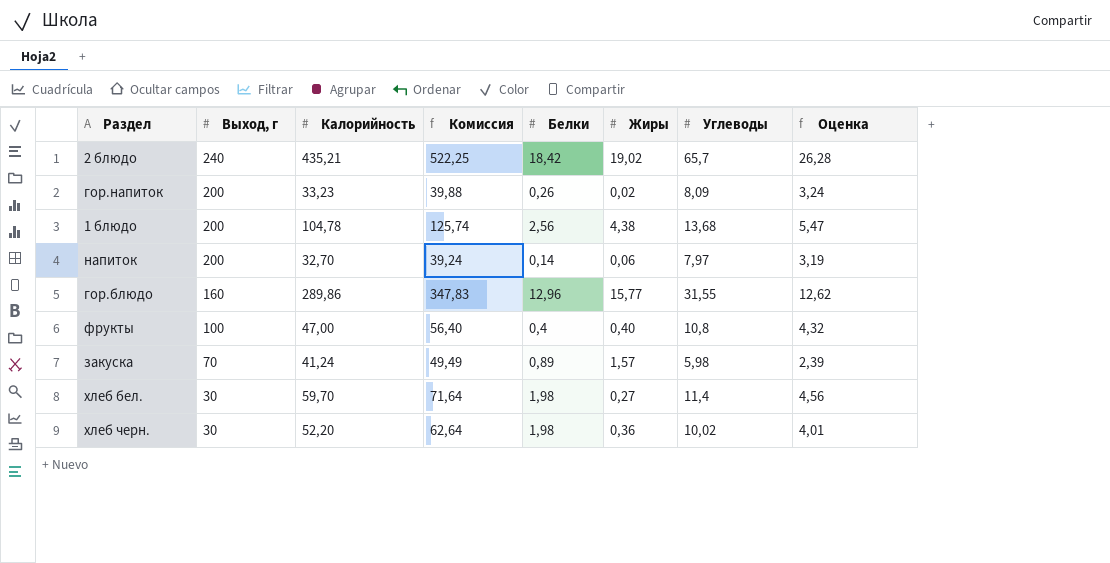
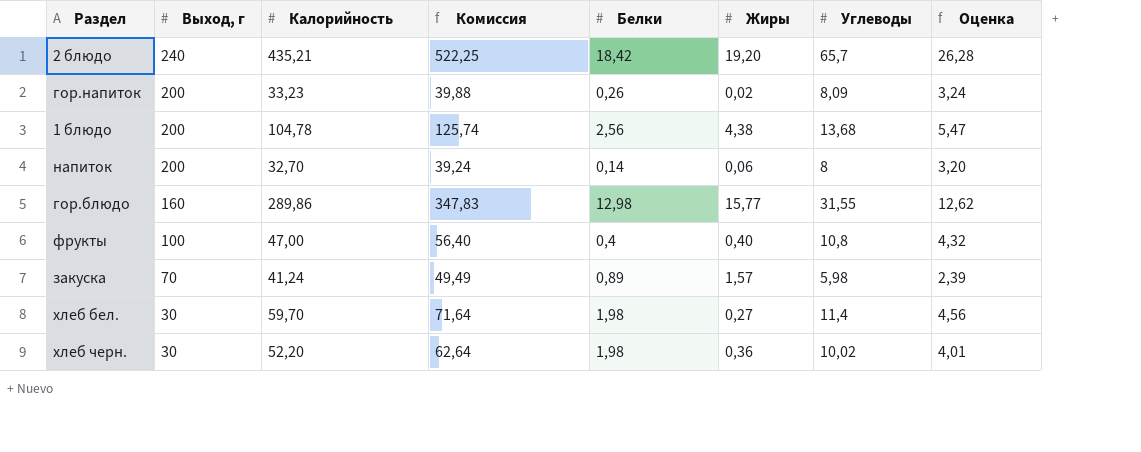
2 блюдо | Жиры: 19,02 -> 19,20
напиток | Углеводы: 7,97 -> 8
напиток | Оценка: 3,19 -> 3,20
гор.блюдо | Белки: 12,96 -> 12,98

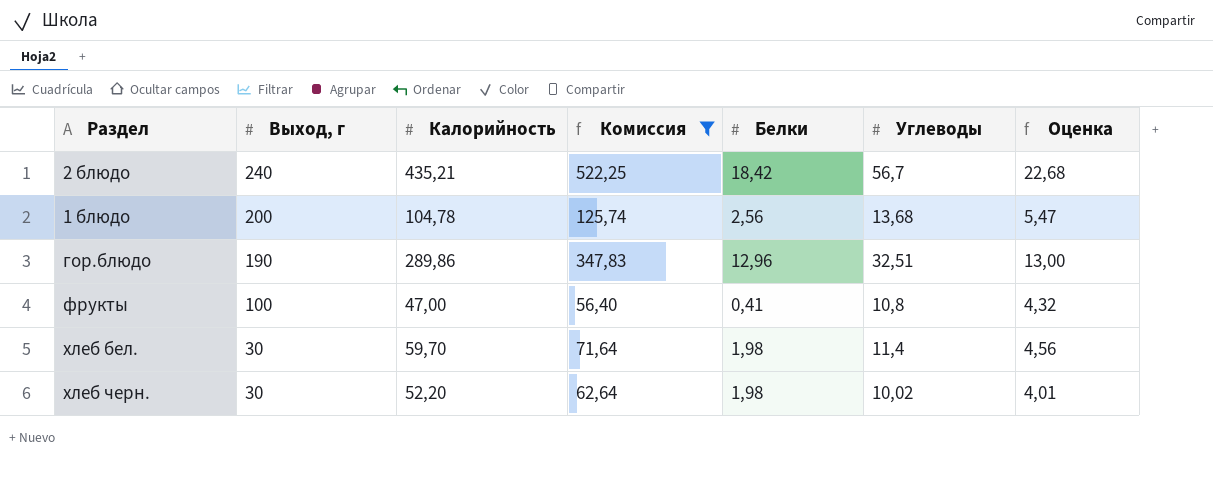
filter: none -> Комиссия >= 56,40
column Жиры | position: 6 -> none
2 блюдо | Углеводы: 65,7 -> 56,7
2 блюдо | Оценка: 26,28 -> 22,68
гор.блюдо | Выход, г: 160 -> 190
гор.блюдо | Белки: 12,98 -> 12,96
гор.блюдо | Углеводы: 31,55 -> 32,51
гор.блюдо | Оценка: 12,62 -> 13,00
фрукты | Белки: 0,4 -> 0,41

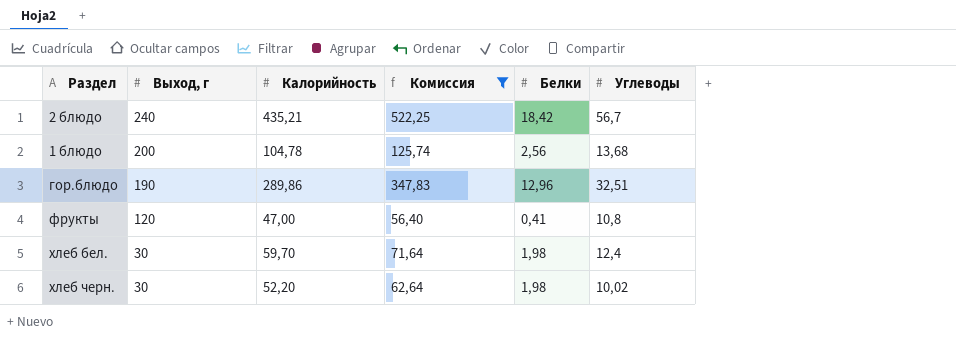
column Оценка | formula: [Углеводы] * 0,4 -> none
фрукты | Выход, г: 100 -> 120
хлеб бел. | Углеводы: 11,4 -> 12,4

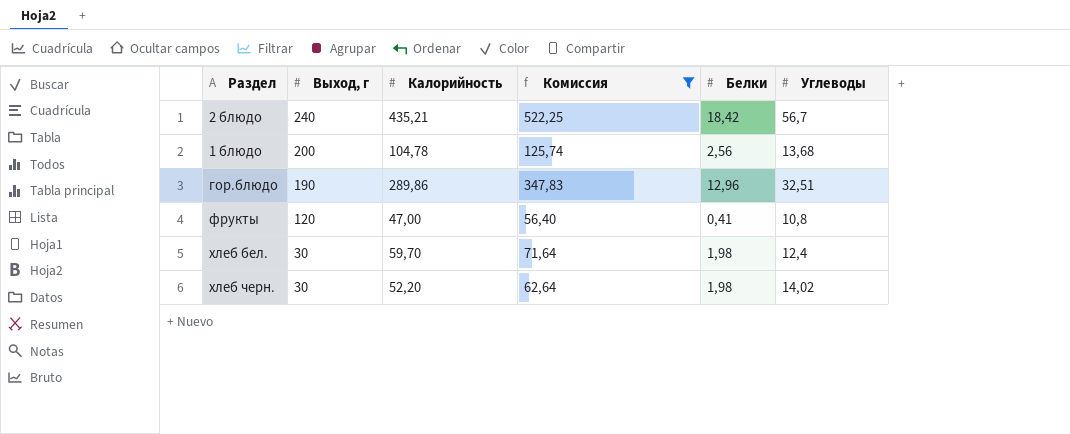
хлеб черн. | Углеводы: 10,02 -> 14,02

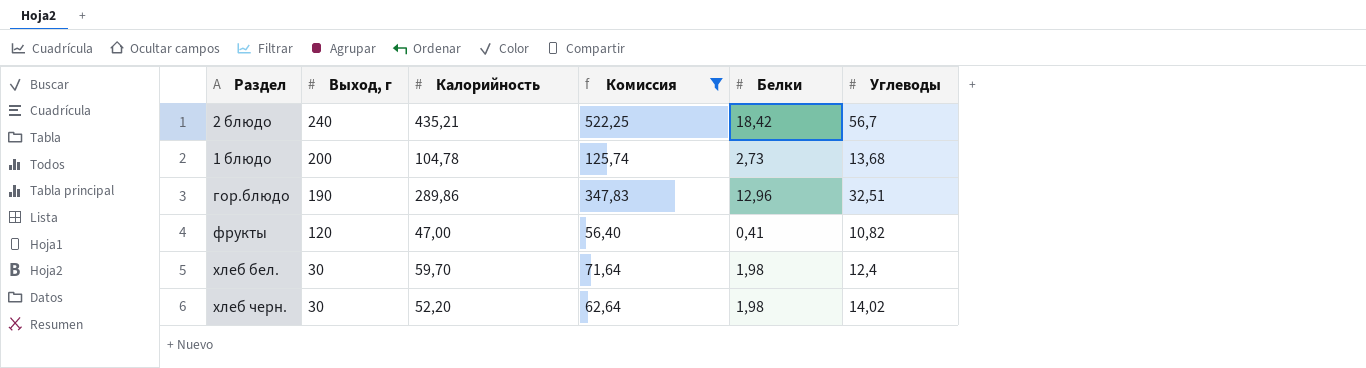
1 блюдо | Белки: 2,56 -> 2,73
фрукты | Углеводы: 10,8 -> 10,82

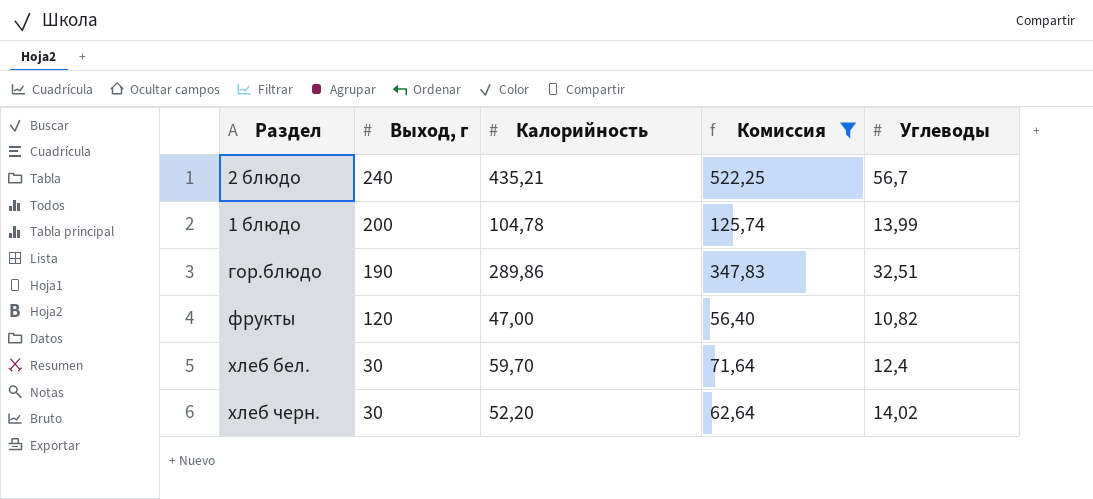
column Белки | position: 5 -> none
1 блюдо | Углеводы: 13,68 -> 13,99

